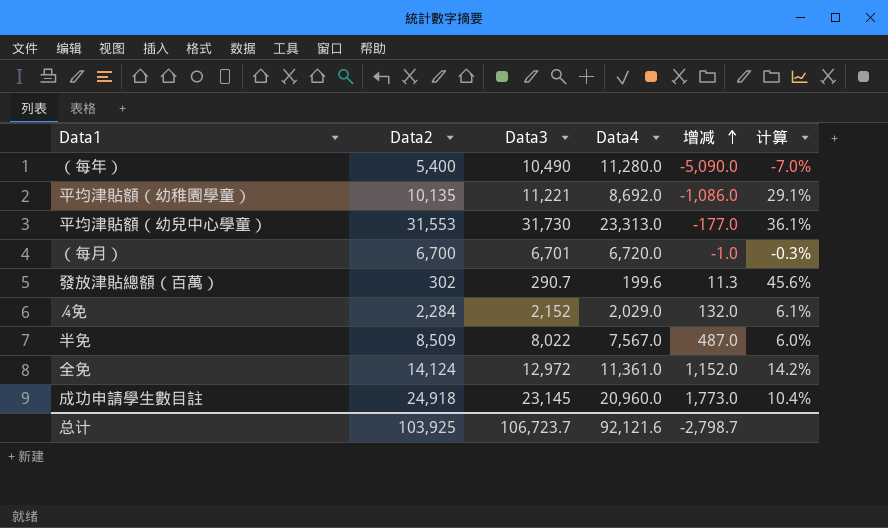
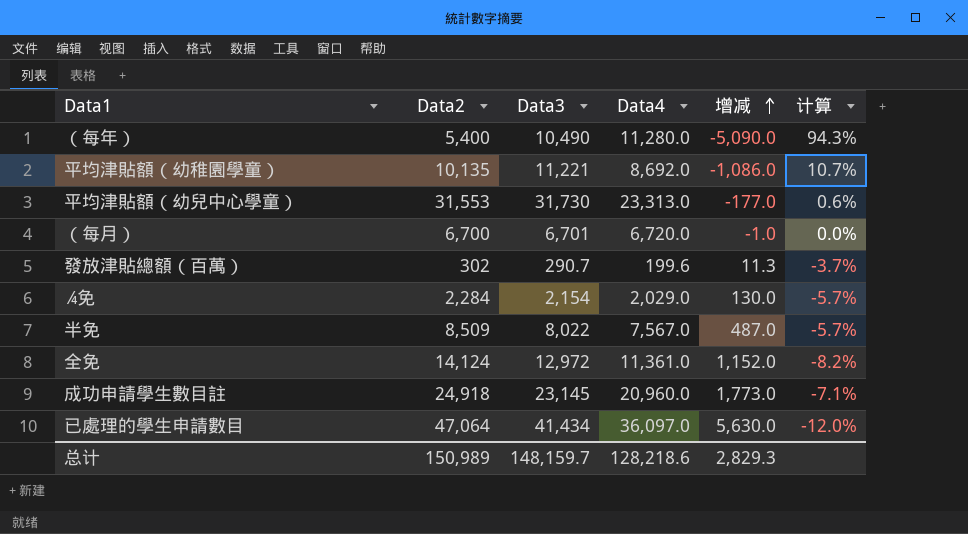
column 计算 | formula: ([Data3] - [Data4]) / [Data4] -> ([Data3] - [Data2]) / [Data2]
¾免 | Data3: 2,152 -> 2,154
¾免 | 增减: 132.0 -> 130.0
row 已處理的學生申請數目: none -> 47,064 | 41,434 | 36,097.0 | 5,630.0 | -12.0%
总计 | Data2: 103,925 -> 150,989
总计 | Data3: 106,723.7 -> 148,159.7
总计 | Data4: 92,121.6 -> 128,218.6
总计 | 增减: -2,798.7 -> 2,829.3

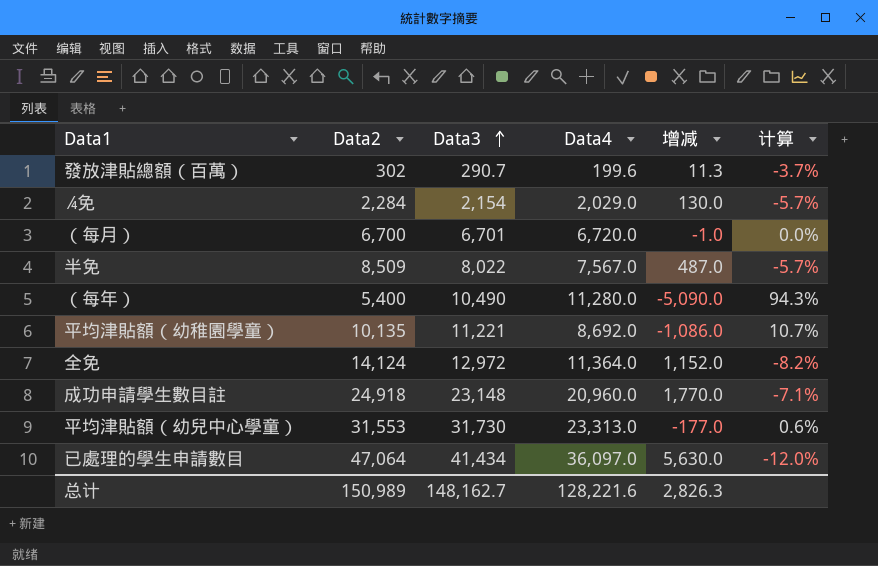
row order: 增减 ascending -> Data3 ascending
全免 | Data4: 11,361.0 -> 11,364.0
成功申請學生數目註 | Data3: 23,145 -> 23,148
成功申請學生數目註 | 增减: 1,773.0 -> 1,770.0
总计 | Data3: 148,159.7 -> 148,162.7
总计 | Data4: 128,218.6 -> 128,221.6
总计 | 增减: 2,829.3 -> 2,826.3

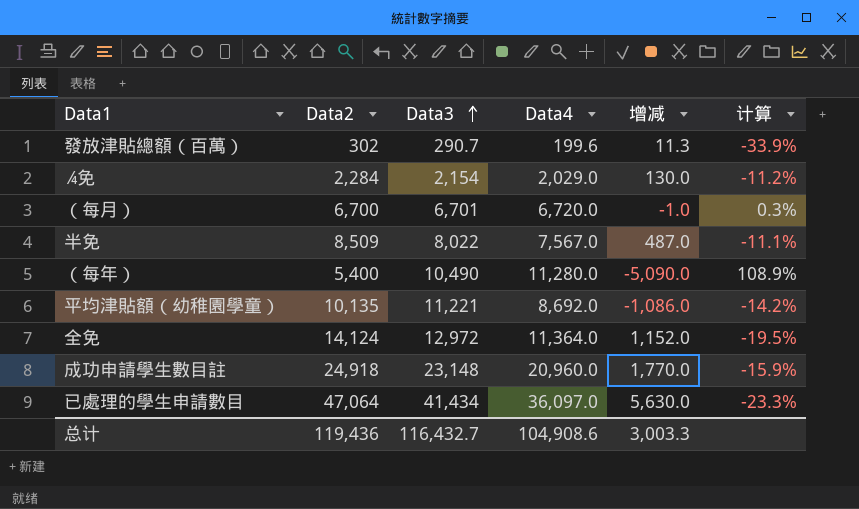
column 计算 | formula: ([Data3] - [Data2]) / [Data2] -> ([Data4] - [Data2]) / [Data2]
row 平均津貼額（幼兒中心學童）: 31,553 | 31,730 | 23,313.0 | -177.0 | 0.6% -> none
总计 | Data2: 150,989 -> 119,436
总计 | Data3: 148,162.7 -> 116,432.7
总计 | Data4: 128,221.6 -> 104,908.6
总计 | 增减: 2,826.3 -> 3,003.3

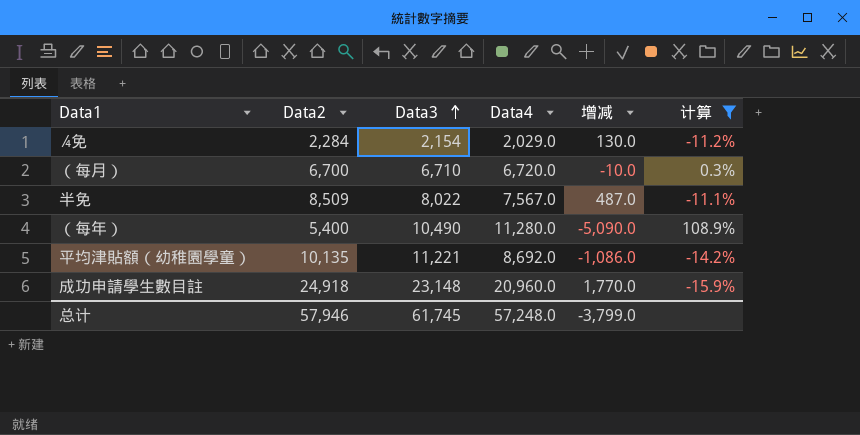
filter: none -> 计算 >= -15.9%
（每月） | Data3: 6,701 -> 6,710
（每月） | 增减: -1.0 -> -10.0
总计 | Data2: 119,436 -> 57,946
总计 | Data3: 116,432.7 -> 61,745
总计 | Data4: 104,908.6 -> 57,248.0
总计 | 增减: 3,003.3 -> -3,799.0

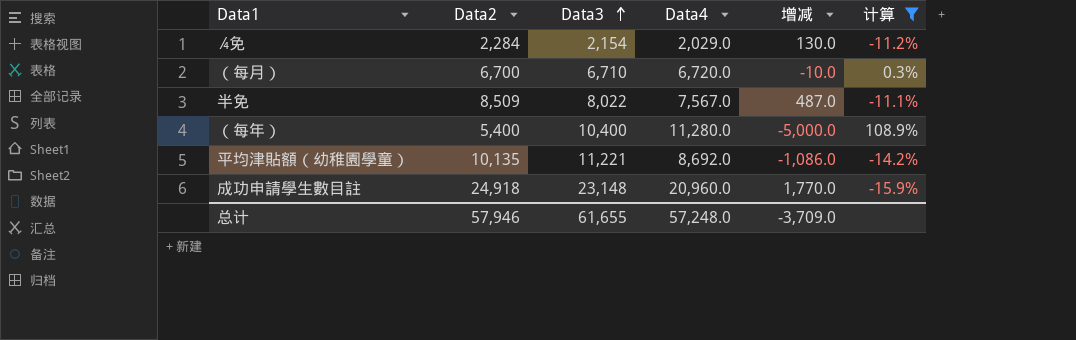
（每年） | Data3: 10,490 -> 10,400
（每年） | 增减: -5,090.0 -> -5,000.0
总计 | Data3: 61,745 -> 61,655
总计 | 增减: -3,799.0 -> -3,709.0

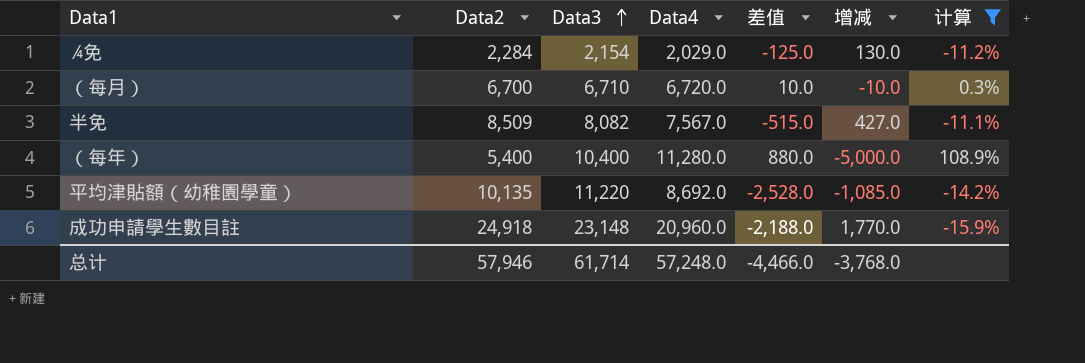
column 差值 | formula: none -> [Data4] - [Data3]
半免 | Data3: 8,022 -> 8,082
半免 | 增减: 487.0 -> 427.0
平均津貼額（幼稚園學童） | Data3: 11,221 -> 11,220
平均津貼額（幼稚園學童） | 增减: -1,086.0 -> -1,085.0
总计 | Data3: 61,655 -> 61,714
总计 | 增减: -3,709.0 -> -3,768.0

